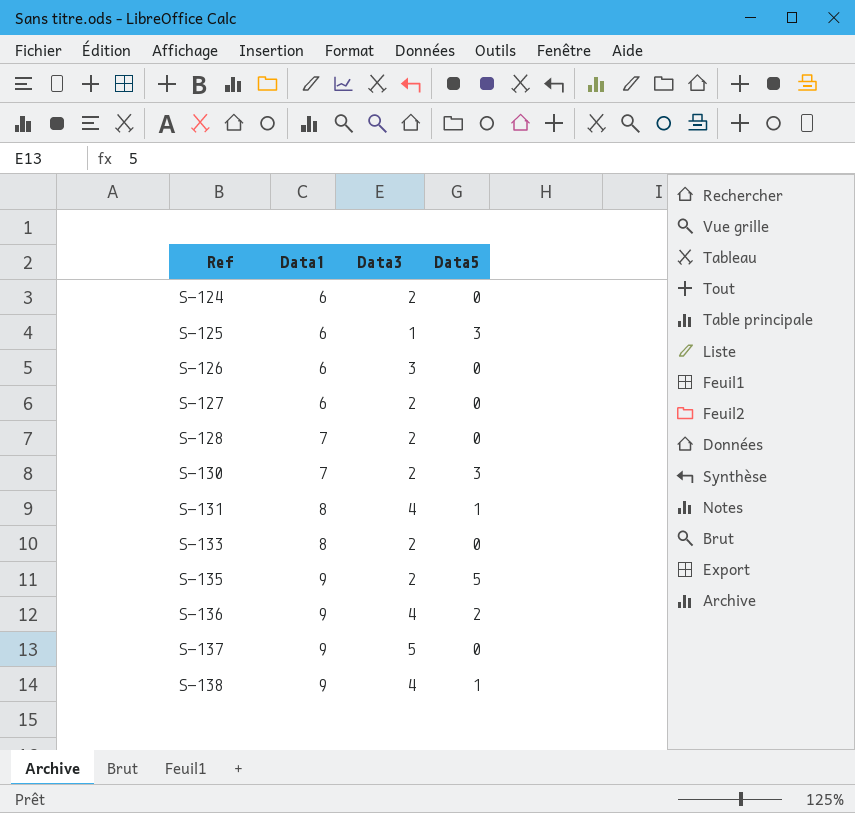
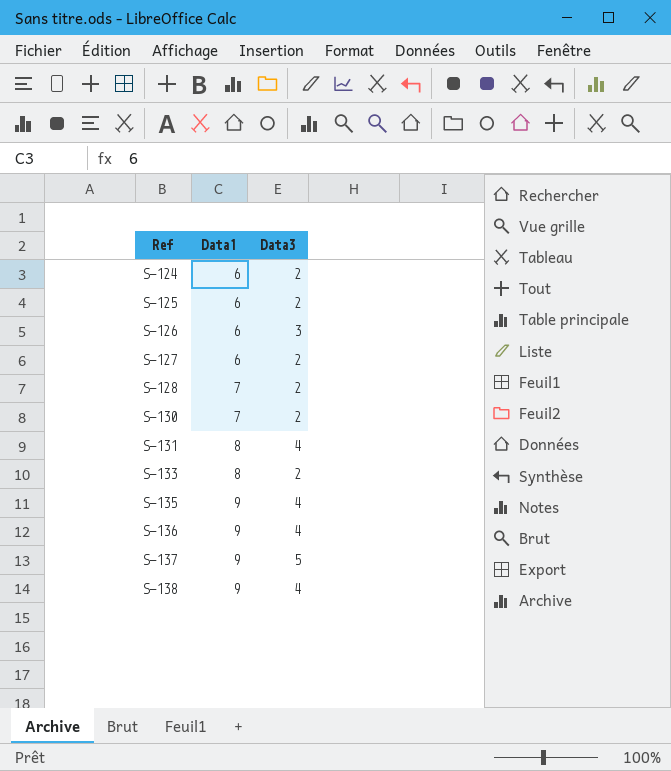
column Data5 | position: 4 -> none
S-125 | Data3: 1 -> 2
S-135 | Data3: 2 -> 4

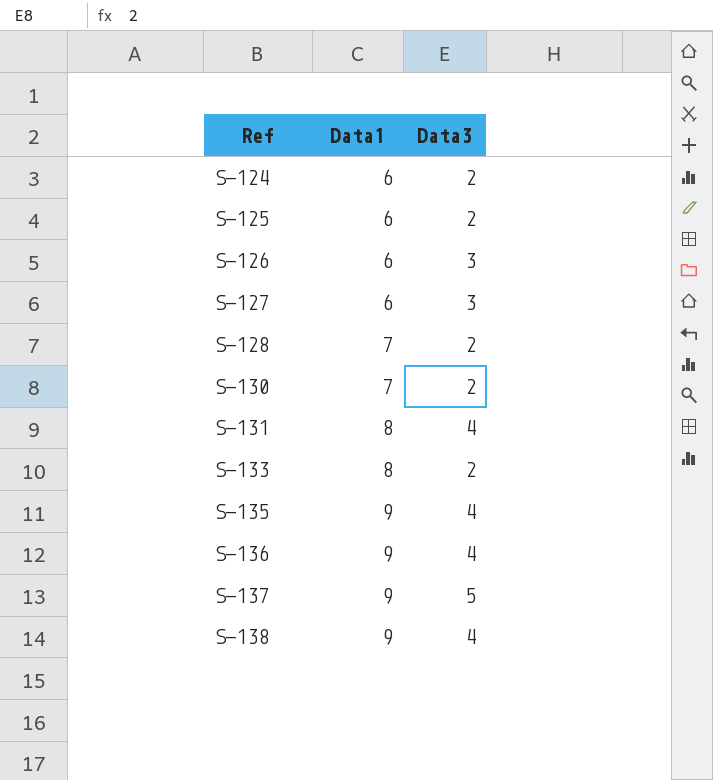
S-127 | Data3: 2 -> 3

